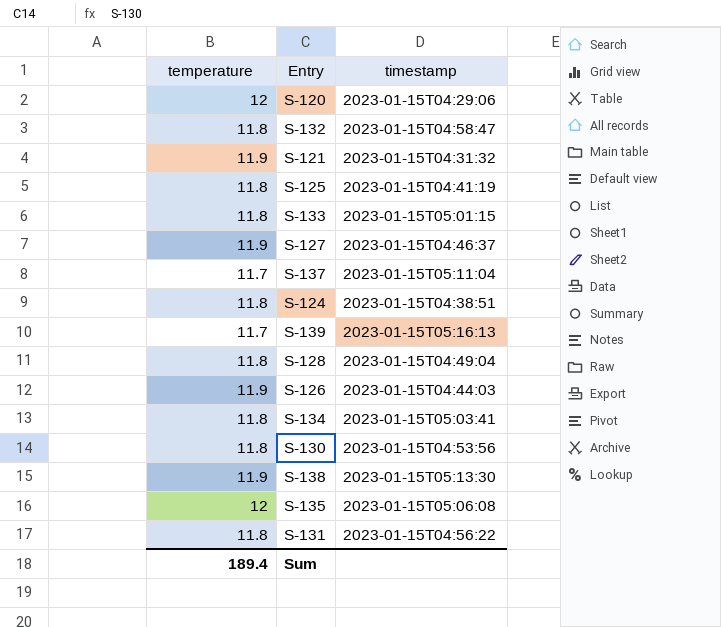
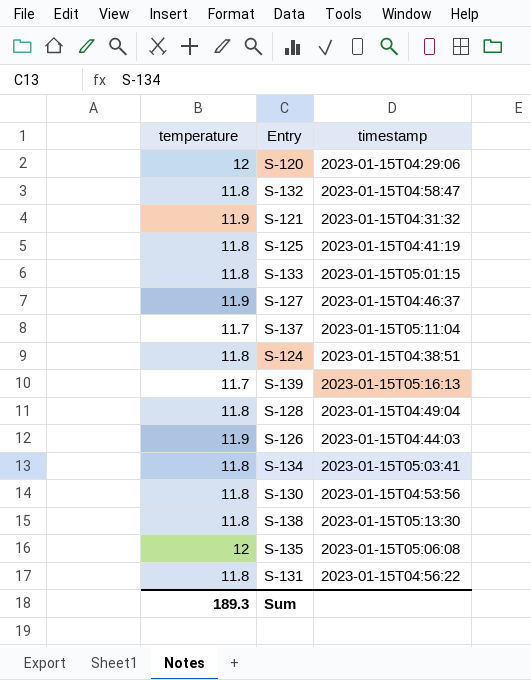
S-138 | temperature: 11.9 -> 11.8
Sum | temperature: 189.4 -> 189.3

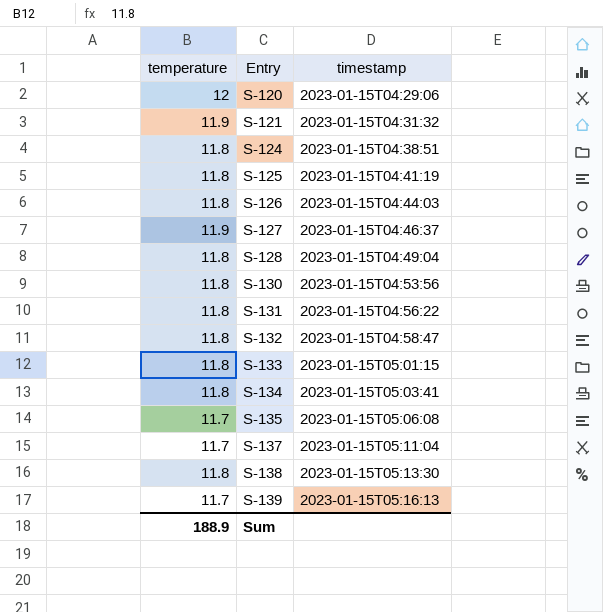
row order: none -> Entry ascending
S-126 | temperature: 11.9 -> 11.8
S-135 | temperature: 12 -> 11.7
Sum | temperature: 189.3 -> 188.9

